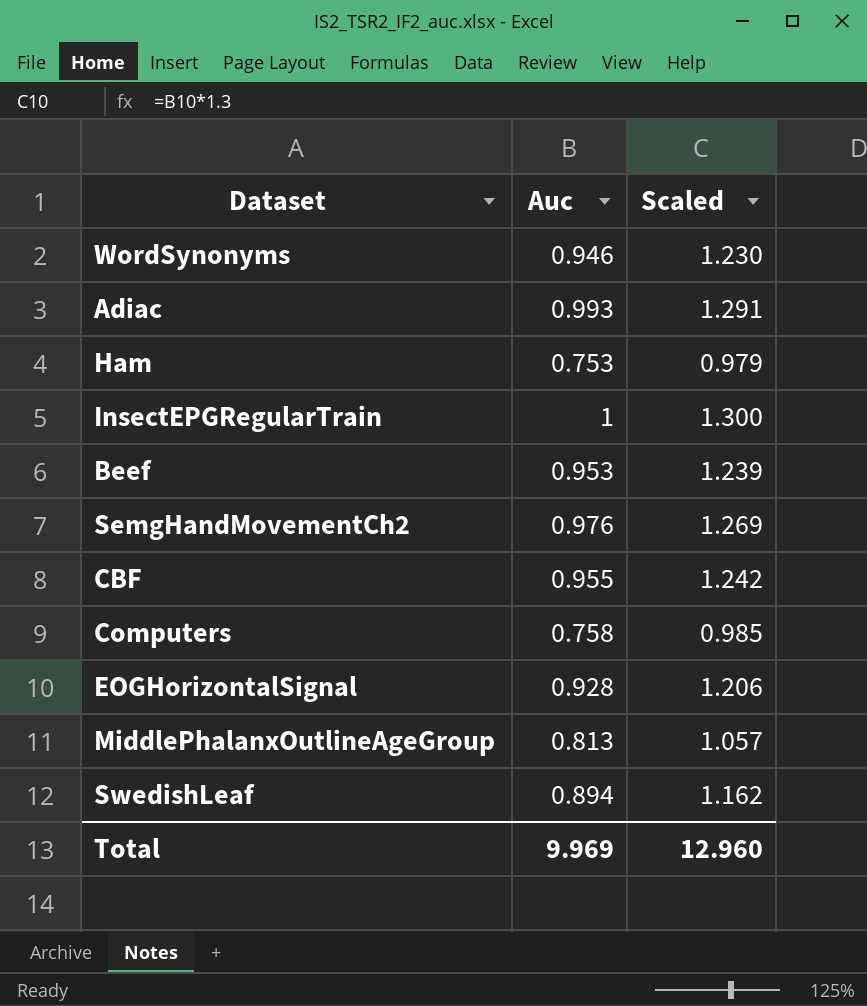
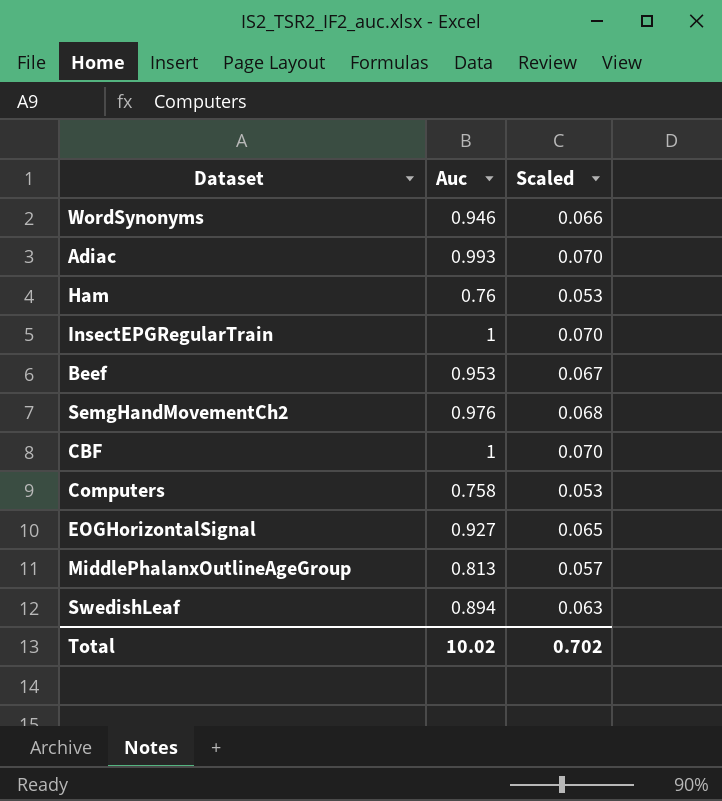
column Scaled | formula: [Auc] * 1.3 -> [Auc] * 0.07
Ham | Auc: 0.753 -> 0.76
CBF | Auc: 0.955 -> 1
EOGHorizontalSignal | Auc: 0.928 -> 0.927
Total | Auc: 9.969 -> 10.02
Total | Scaled: 12.960 -> 0.702

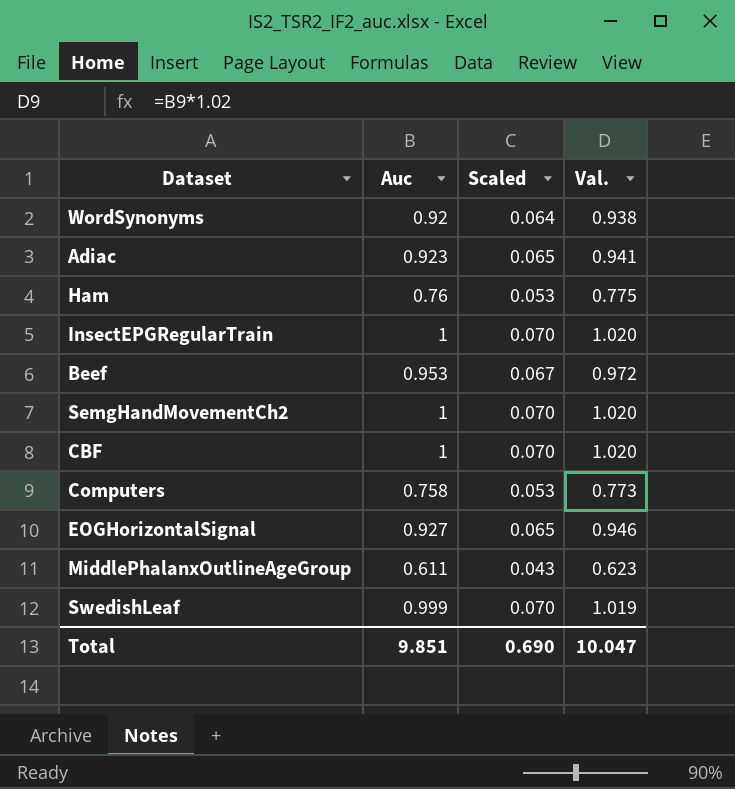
column Val. | formula: none -> [Auc] * 1.02
WordSynonyms | Auc: 0.946 -> 0.92
WordSynonyms | Scaled: 0.066 -> 0.064
Adiac | Auc: 0.993 -> 0.923
Adiac | Scaled: 0.070 -> 0.065
SemgHandMovementCh2 | Auc: 0.976 -> 1
SemgHandMovementCh2 | Scaled: 0.068 -> 0.070
MiddlePhalanxOutlineAgeGroup | Auc: 0.813 -> 0.611
MiddlePhalanxOutlineAgeGroup | Scaled: 0.057 -> 0.043
SwedishLeaf | Auc: 0.894 -> 0.999
SwedishLeaf | Scaled: 0.063 -> 0.070
Total | Auc: 10.02 -> 9.851
Total | Scaled: 0.702 -> 0.690

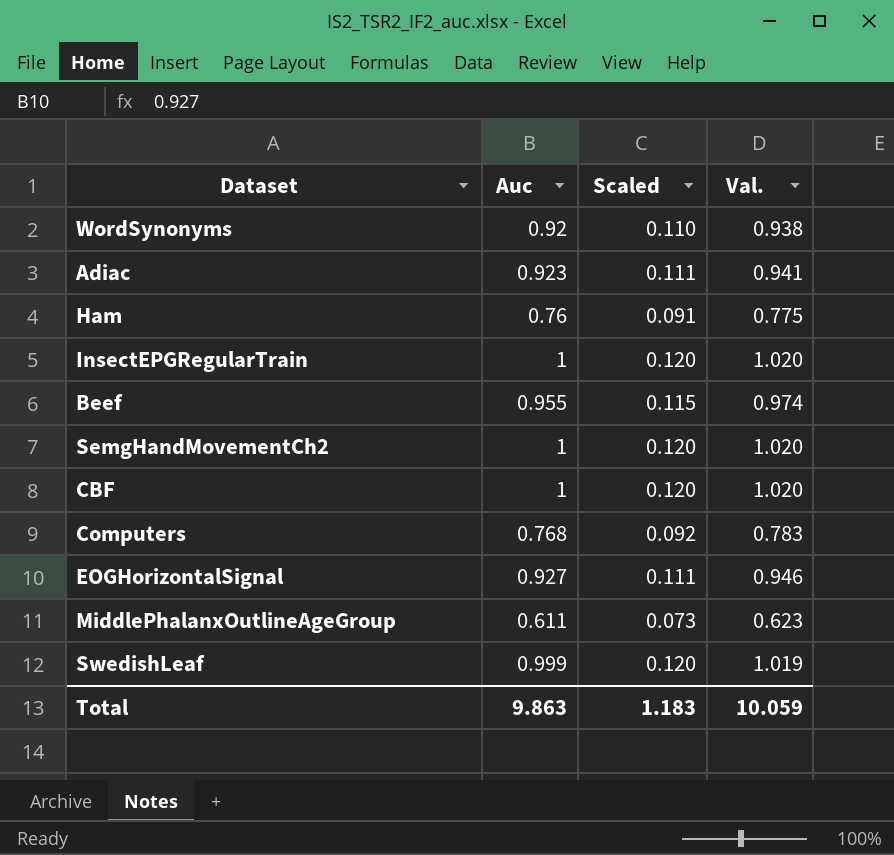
column Scaled | formula: [Auc] * 0.07 -> [Auc] * 0.12
Beef | Auc: 0.953 -> 0.955
Beef | Val.: 0.972 -> 0.974
Computers | Auc: 0.758 -> 0.768
Computers | Val.: 0.773 -> 0.783
Total | Auc: 9.851 -> 9.863
Total | Scaled: 0.690 -> 1.183
Total | Val.: 10.047 -> 10.059

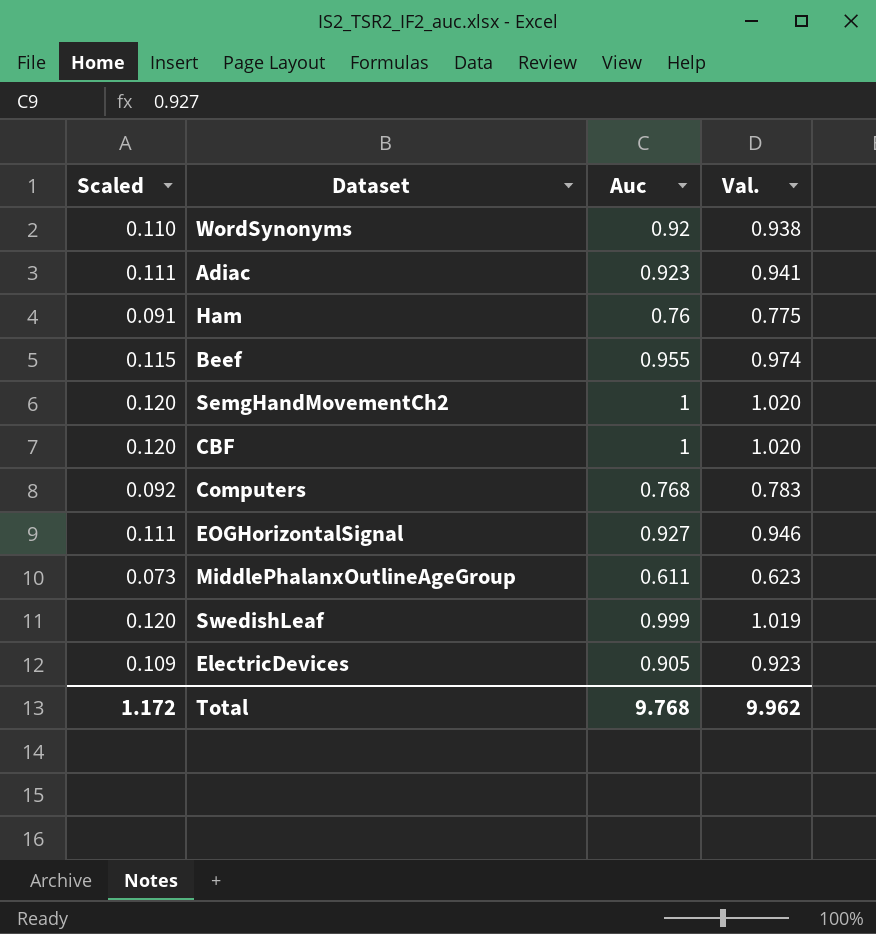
column Scaled | position: 3 -> 1
row InsectEPGRegularTrain: 1 | 0.120 | 1.020 -> none
row ElectricDevices: none -> 0.109 | 0.905 | 0.923
Total | Scaled: 1.183 -> 1.172
Total | Auc: 9.863 -> 9.768
Total | Val.: 10.059 -> 9.962

